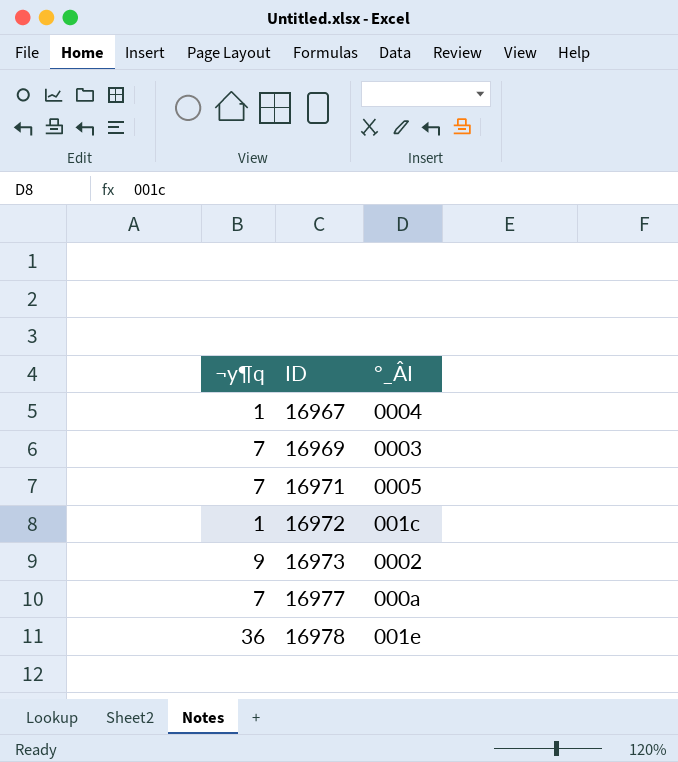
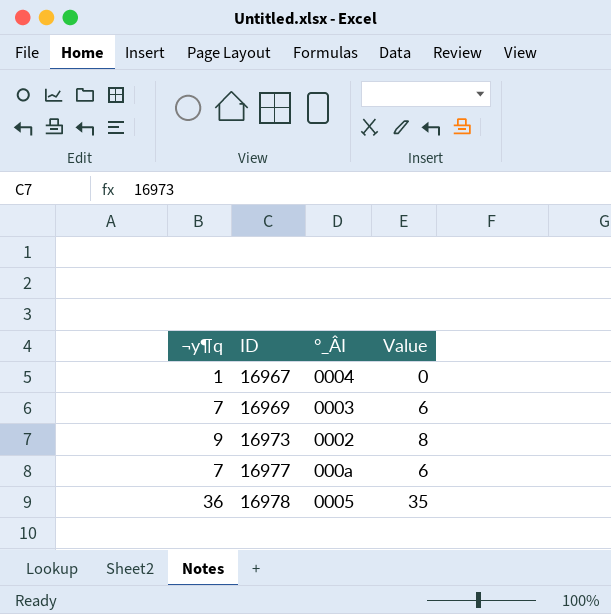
column Value | formula: none -> [¬y¶q] - 1
row 16971: 7 | 0005 -> none
row 16972: 1 | 001c -> none
16978 | °_ÂI: 001e -> 0005

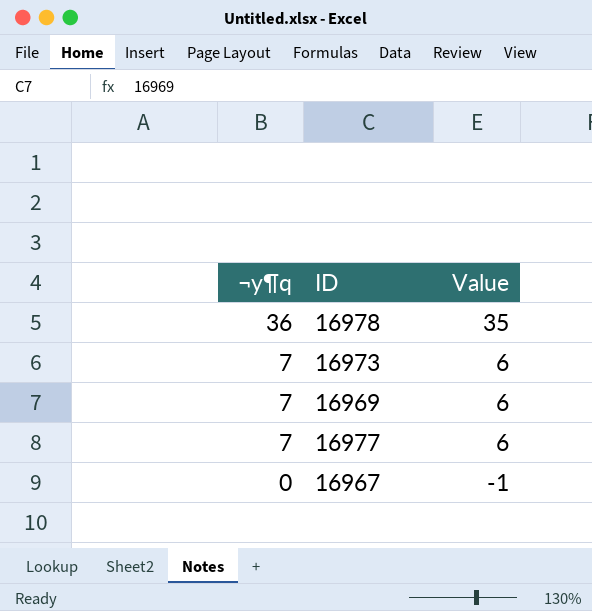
row order: ID ascending -> ¬y¶q descending
column °_ÂI | position: 3 -> none
16973 | ¬y¶q: 9 -> 7
16973 | Value: 8 -> 6
16967 | ¬y¶q: 1 -> 0
16967 | Value: 0 -> -1

